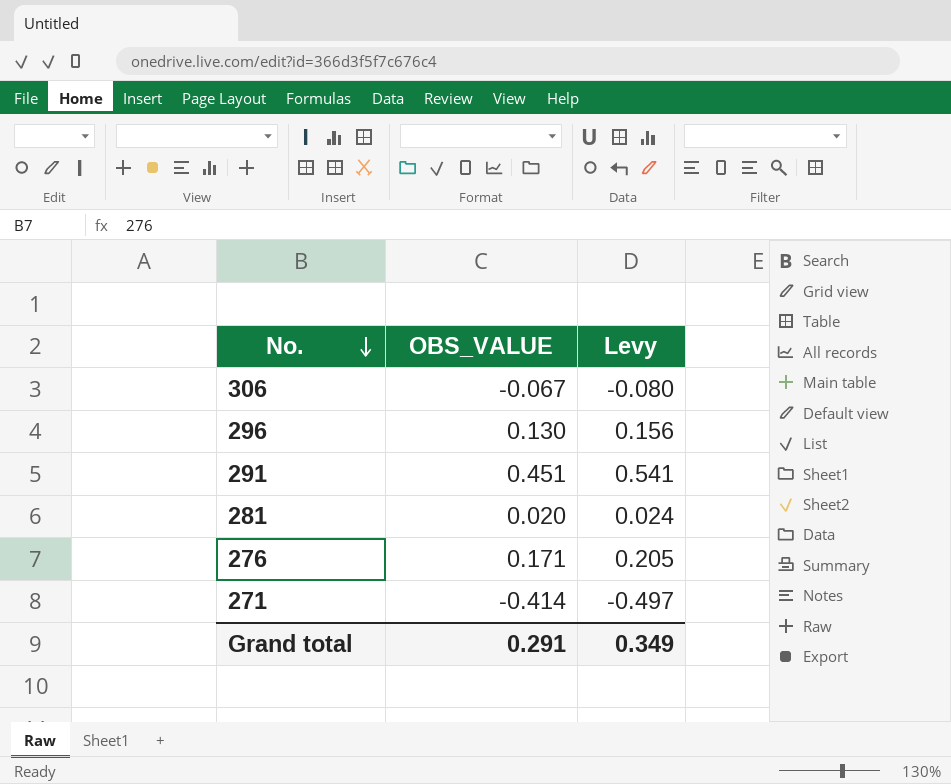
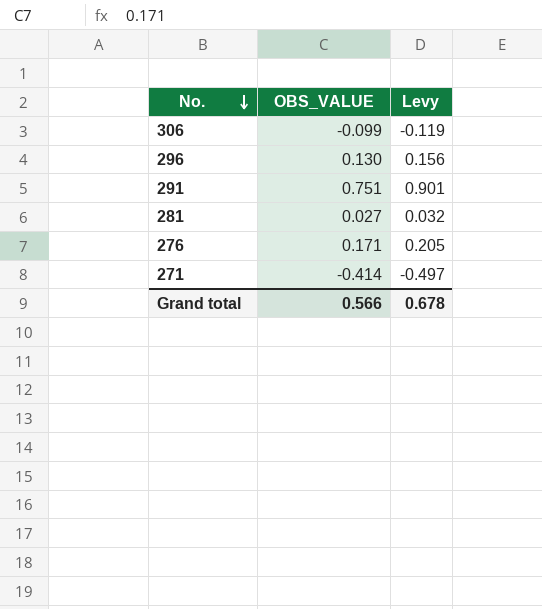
306 | OBS_VALUE: -0.067 -> -0.099
306 | Levy: -0.080 -> -0.119
291 | OBS_VALUE: 0.451 -> 0.751
291 | Levy: 0.541 -> 0.901
281 | OBS_VALUE: 0.020 -> 0.027
281 | Levy: 0.024 -> 0.032
Grand total | OBS_VALUE: 0.291 -> 0.566
Grand total | Levy: 0.349 -> 0.678

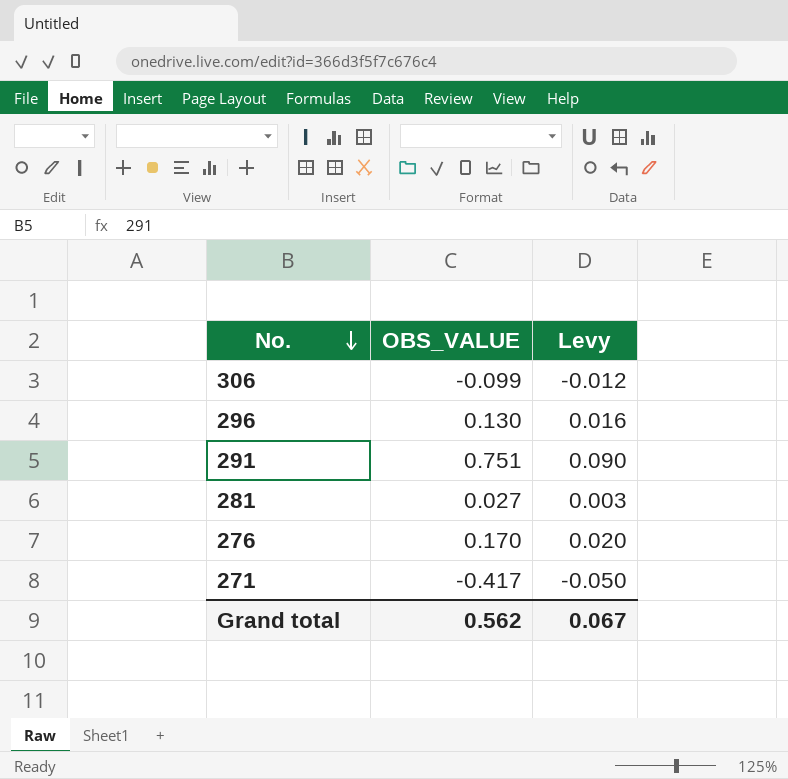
column Levy | formula: [OBS_VALUE] * 1.2 -> [OBS_VALUE] * 0.12
276 | OBS_VALUE: 0.171 -> 0.170
271 | OBS_VALUE: -0.414 -> -0.417
Grand total | OBS_VALUE: 0.566 -> 0.562
Grand total | Levy: 0.678 -> 0.067

